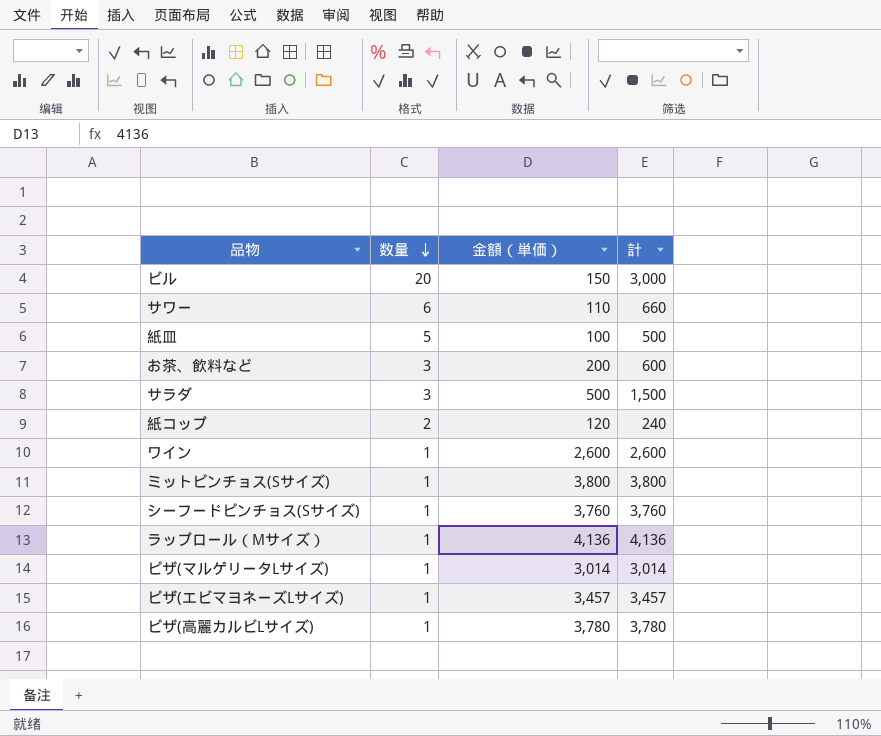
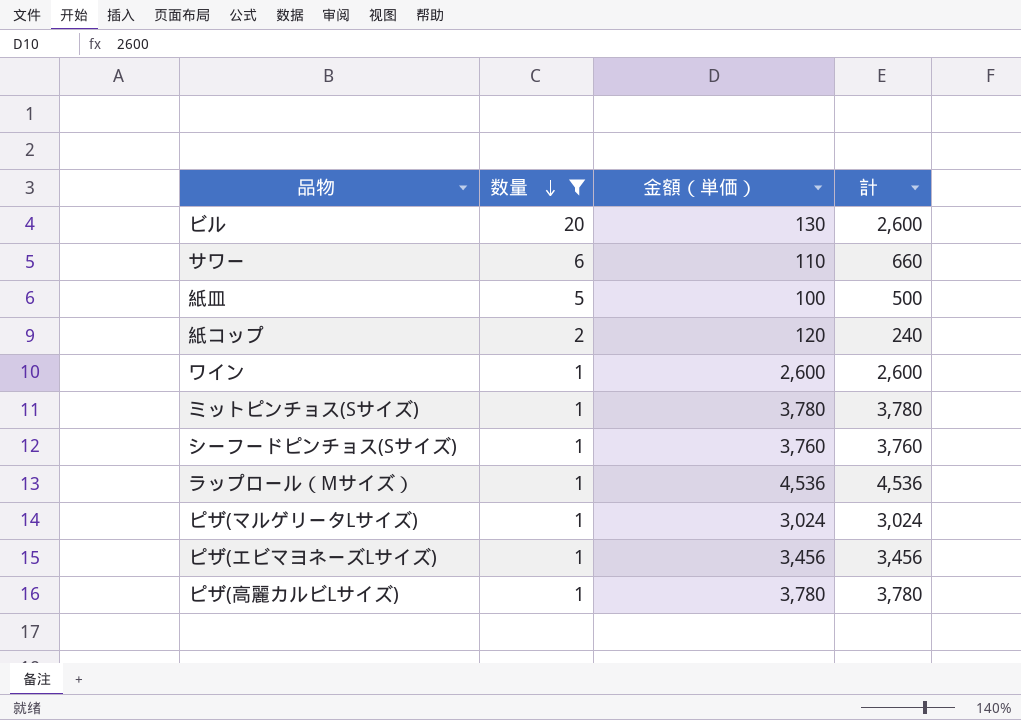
filter: none -> 数量 != 3
ビル | 金額（単価）: 150 -> 130
ビル | 計: 3,000 -> 2,600
ミットピンチョス(Sサイズ) | 金額（単価）: 3,800 -> 3,780
ミットピンチョス(Sサイズ) | 計: 3,800 -> 3,780
ラップロール（Mサイズ） | 金額（単価）: 4,136 -> 4,536
ラップロール（Mサイズ） | 計: 4,136 -> 4,536
ピザ(マルゲリータLサイズ) | 金額（単価）: 3,014 -> 3,024
ピザ(マルゲリータLサイズ) | 計: 3,014 -> 3,024
ピザ(エビマヨネーズLサイズ) | 金額（単価）: 3,457 -> 3,456
ピザ(エビマヨネーズLサイズ) | 計: 3,457 -> 3,456

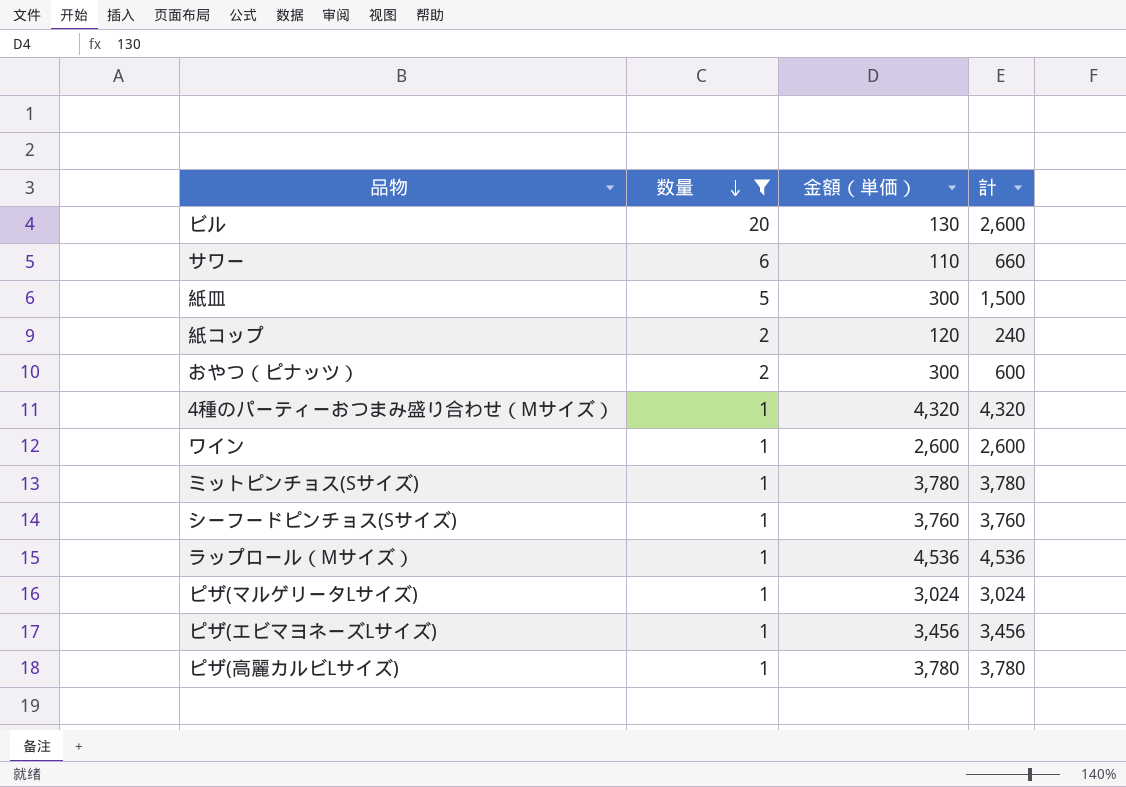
紙皿 | 金額（単価）: 100 -> 300
紙皿 | 計: 500 -> 1,500
row おやつ（ピナッツ）: none -> 2 | 300 | 600
row 4種のパーティーおつまみ盛り合わせ（Mサイズ）: none -> 1 | 4,320 | 4,320

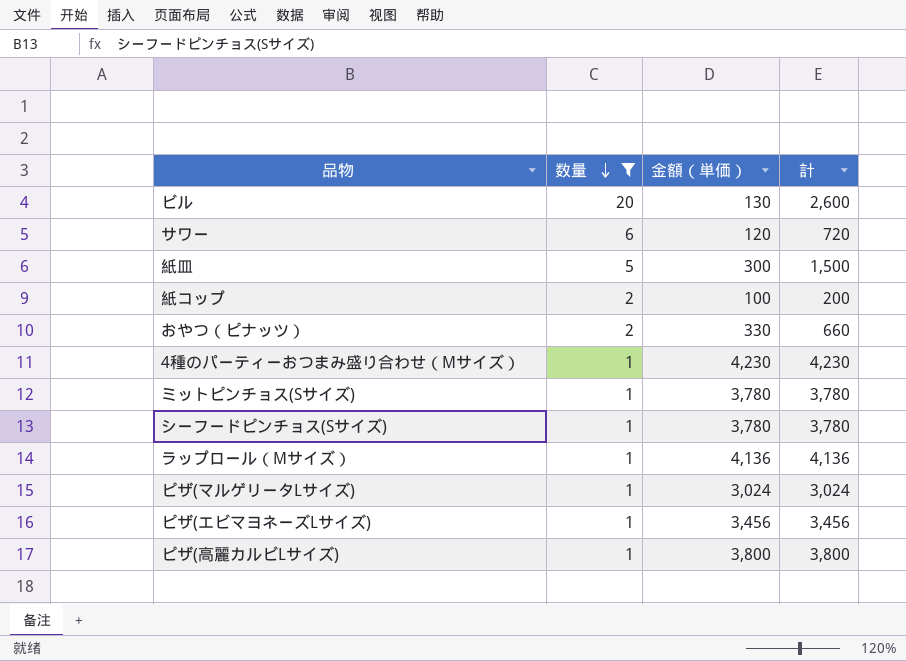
row ワイン: 1 | 2,600 | 2,600 -> none
サワー | 金額（単価）: 110 -> 120
サワー | 計: 660 -> 720
紙コップ | 金額（単価）: 120 -> 100
紙コップ | 計: 240 -> 200
おやつ（ピナッツ） | 金額（単価）: 300 -> 330
おやつ（ピナッツ） | 計: 600 -> 660
4種のパーティーおつまみ盛り合わせ（Mサイズ） | 金額（単価）: 4,320 -> 4,230
4種のパーティーおつまみ盛り合わせ（Mサイズ） | 計: 4,320 -> 4,230
シーフードピンチョス(Sサイズ) | 金額（単価）: 3,760 -> 3,780
シーフードピンチョス(Sサイズ) | 計: 3,760 -> 3,780
ラップロール（Mサイズ） | 金額（単価）: 4,536 -> 4,136
ラップロール（Mサイズ） | 計: 4,536 -> 4,136
ピザ(高麗カルビLサイズ) | 金額（単価）: 3,780 -> 3,800
ピザ(高麗カルビLサイズ) | 計: 3,780 -> 3,800

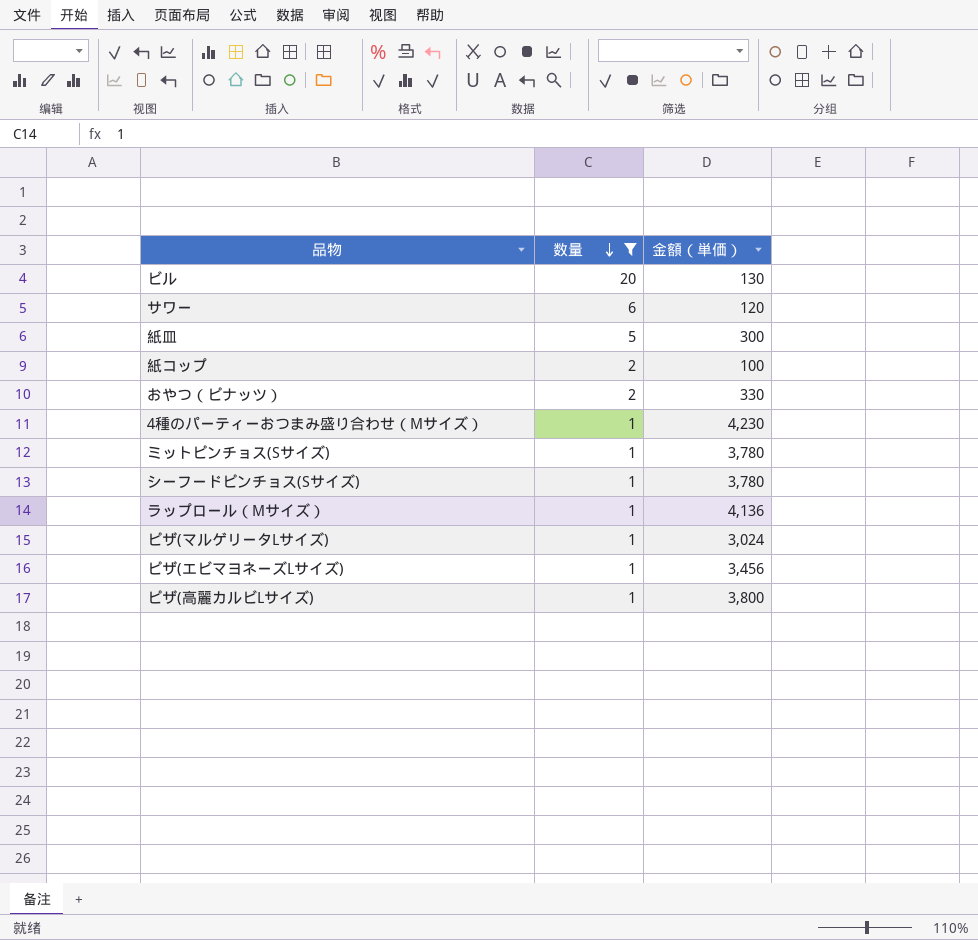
column 計 | formula: [数量] * [金額（単価）] -> none

